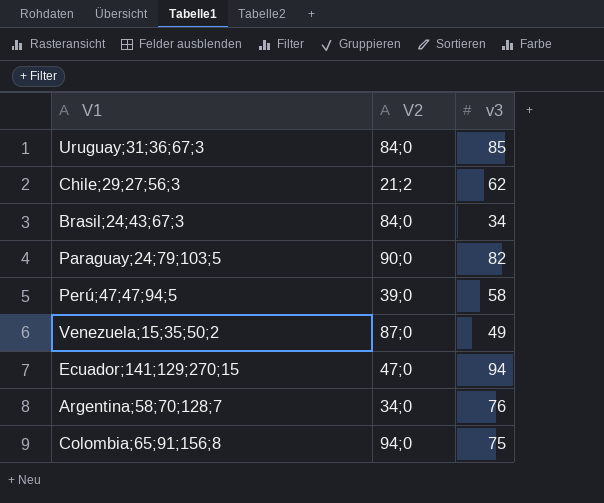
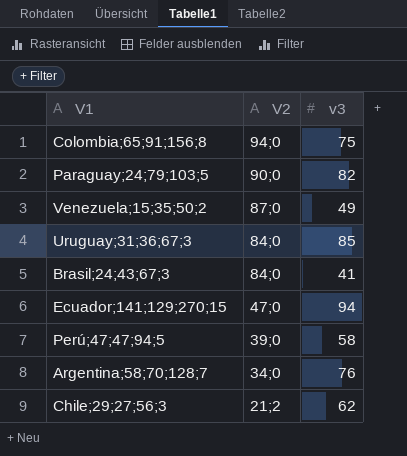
row order: none -> V2 descending
Brasil;24;43;67;3 | v3: 34 -> 41

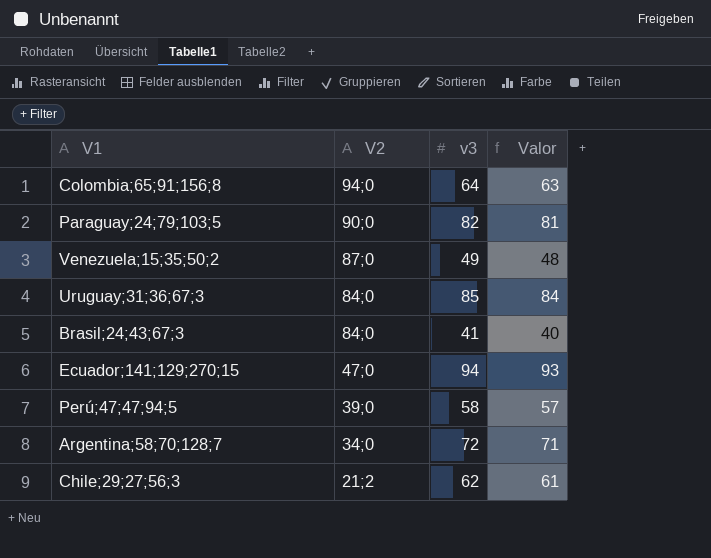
column Valor | formula: none -> [v3] - 1
Colombia;65;91;156;8 | v3: 75 -> 64
Argentina;58;70;128;7 | v3: 76 -> 72

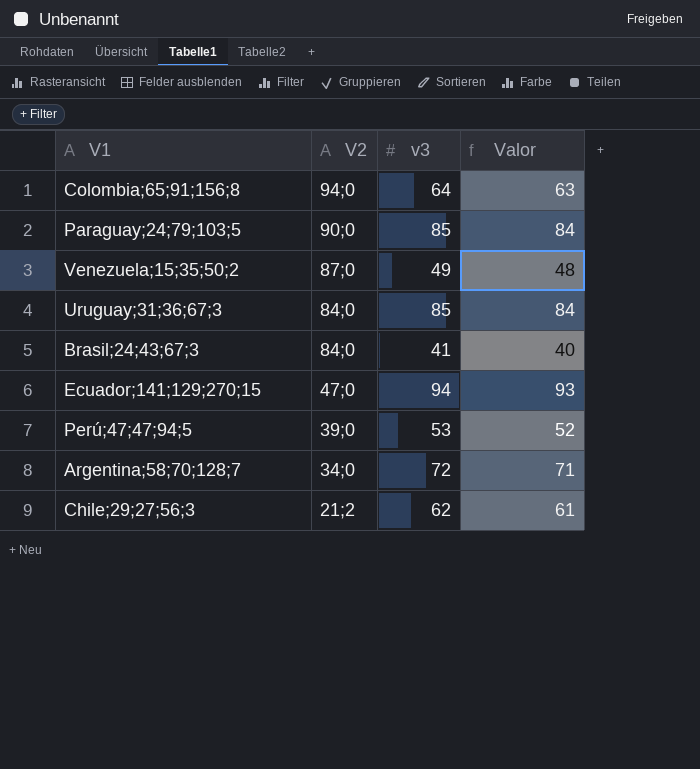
Paraguay;24;79;103;5 | v3: 82 -> 85
Paraguay;24;79;103;5 | Valor: 81 -> 84
Perú;47;47;94;5 | v3: 58 -> 53
Perú;47;47;94;5 | Valor: 57 -> 52

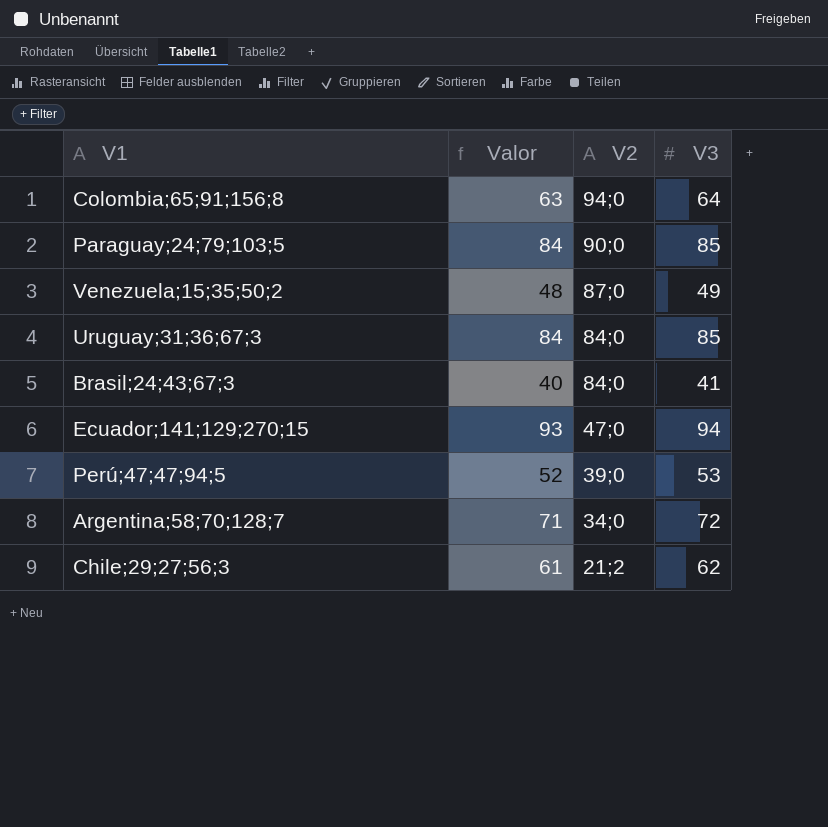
column Valor | position: 4 -> 2
column name: v3 -> V3

